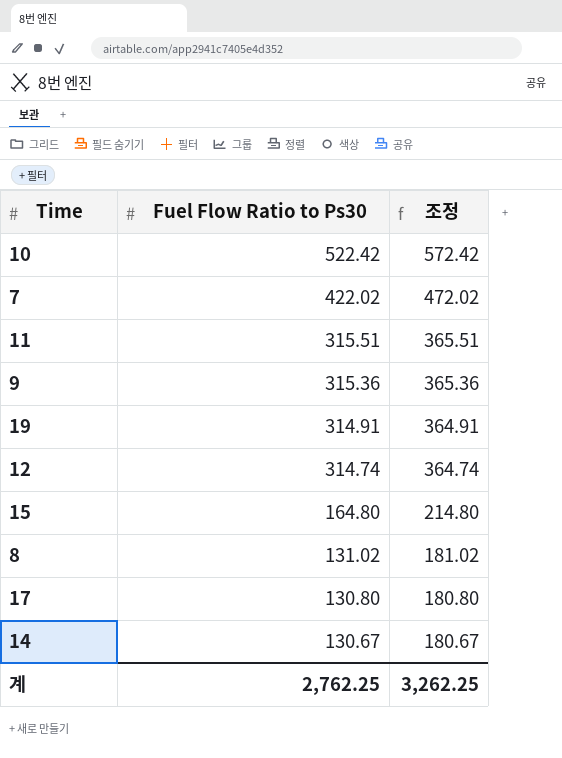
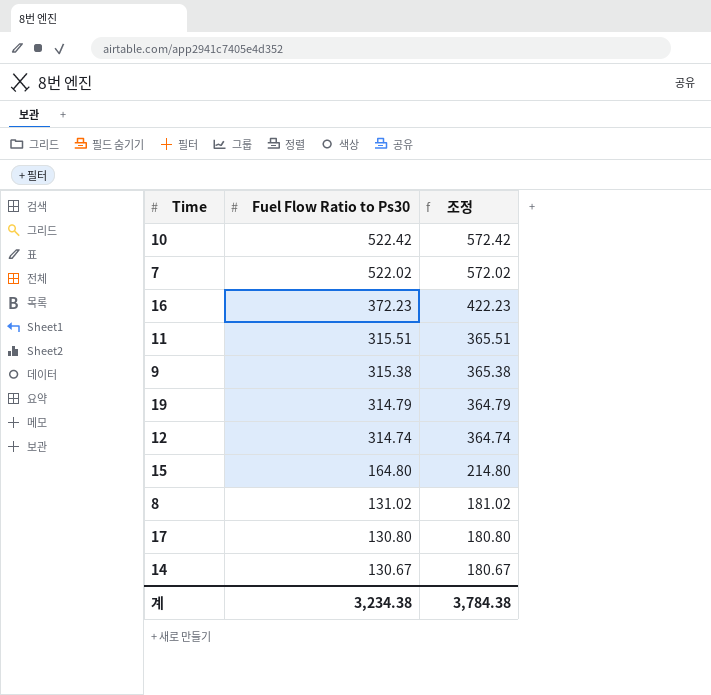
7 | Fuel Flow Ratio to Ps30: 422.02 -> 522.02
7 | 조정: 472.02 -> 572.02
row 16: none -> 372.23 | 422.23
9 | Fuel Flow Ratio to Ps30: 315.36 -> 315.38
9 | 조정: 365.36 -> 365.38
19 | Fuel Flow Ratio to Ps30: 314.91 -> 314.79
19 | 조정: 364.91 -> 364.79
계 | Fuel Flow Ratio to Ps30: 2,762.25 -> 3,234.38
계 | 조정: 3,262.25 -> 3,784.38

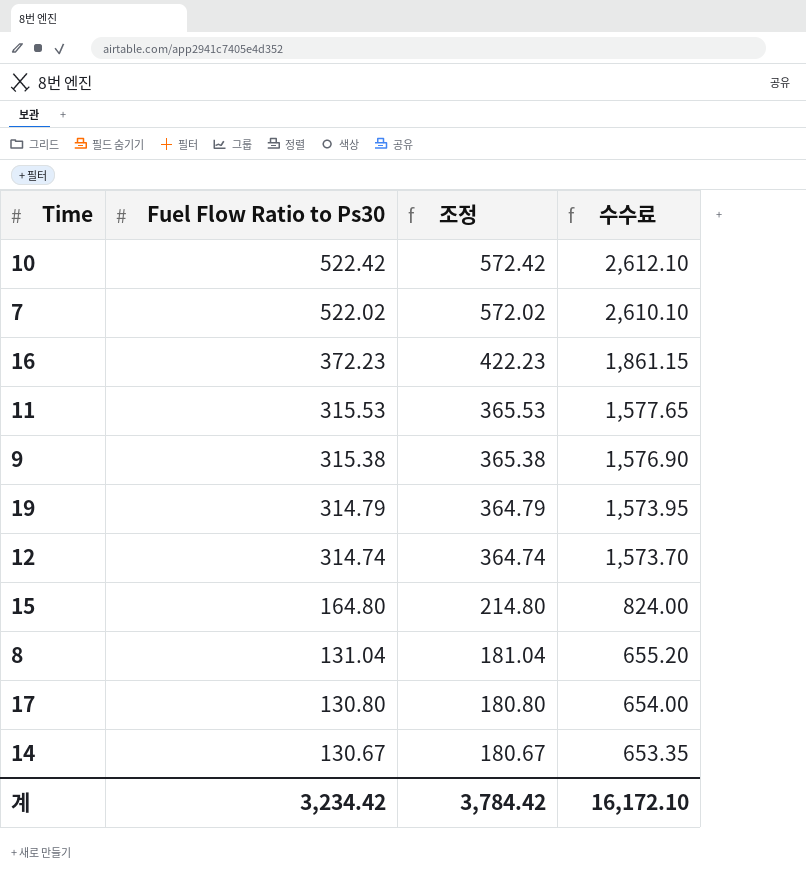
column 수수료 | formula: none -> [Fuel Flow Ratio to Ps30] * 5
11 | Fuel Flow Ratio to Ps30: 315.51 -> 315.53
11 | 조정: 365.51 -> 365.53
8 | Fuel Flow Ratio to Ps30: 131.02 -> 131.04
8 | 조정: 181.02 -> 181.04
계 | Fuel Flow Ratio to Ps30: 3,234.38 -> 3,234.42
계 | 조정: 3,784.38 -> 3,784.42

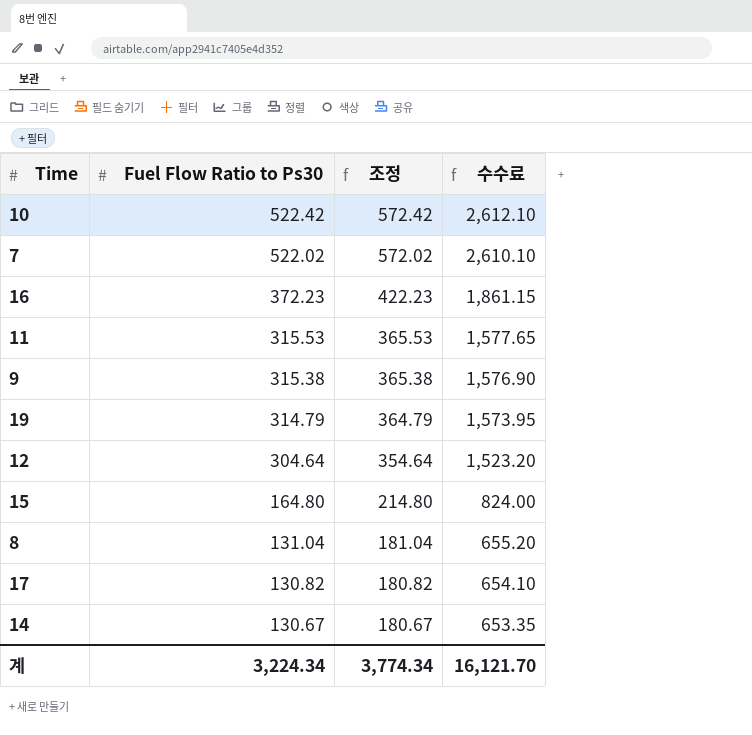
12 | Fuel Flow Ratio to Ps30: 314.74 -> 304.64
12 | 조정: 364.74 -> 354.64
12 | 수수료: 1,573.70 -> 1,523.20
17 | Fuel Flow Ratio to Ps30: 130.80 -> 130.82
17 | 조정: 180.80 -> 180.82
17 | 수수료: 654.00 -> 654.10
계 | Fuel Flow Ratio to Ps30: 3,234.42 -> 3,224.34
계 | 조정: 3,784.42 -> 3,774.34
계 | 수수료: 16,172.10 -> 16,121.70

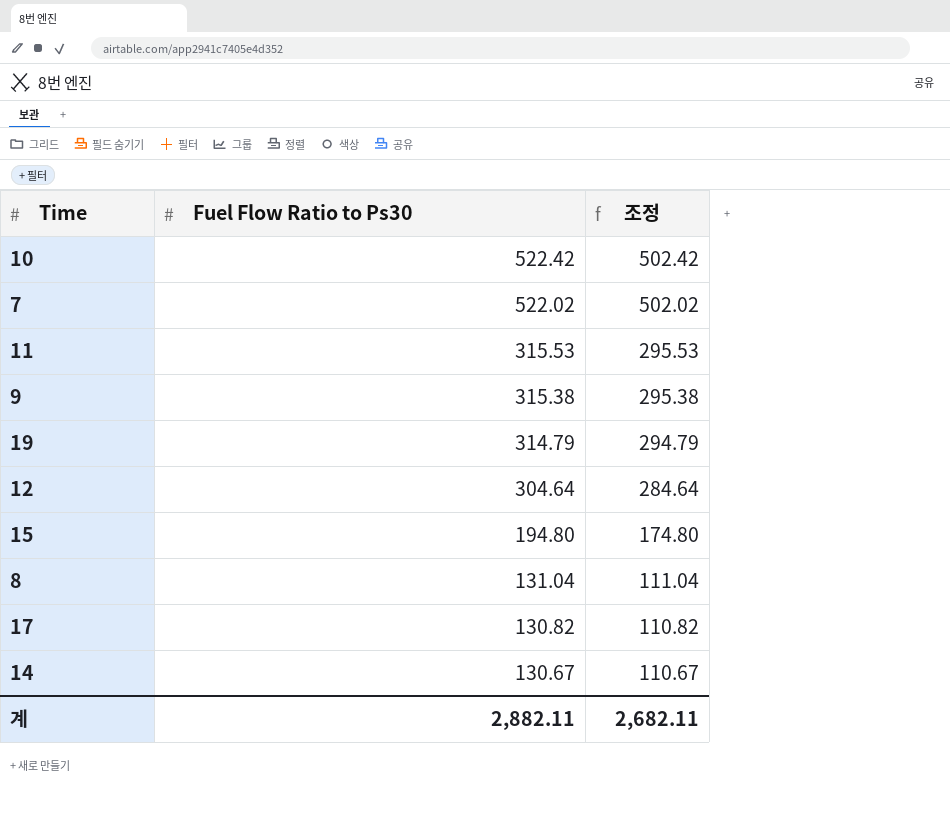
column 수수료 | formula: [Fuel Flow Ratio to Ps30] * 5 -> none
column 조정 | formula: [Fuel Flow Ratio to Ps30] + 50 -> [Fuel Flow Ratio to Ps30] - 20
row 16: 372.23 | 422.23 | 1,861.15 -> none
15 | Fuel Flow Ratio to Ps30: 164.80 -> 194.80
계 | Fuel Flow Ratio to Ps30: 3,224.34 -> 2,882.11
계 | 조정: 3,774.34 -> 2,682.11

